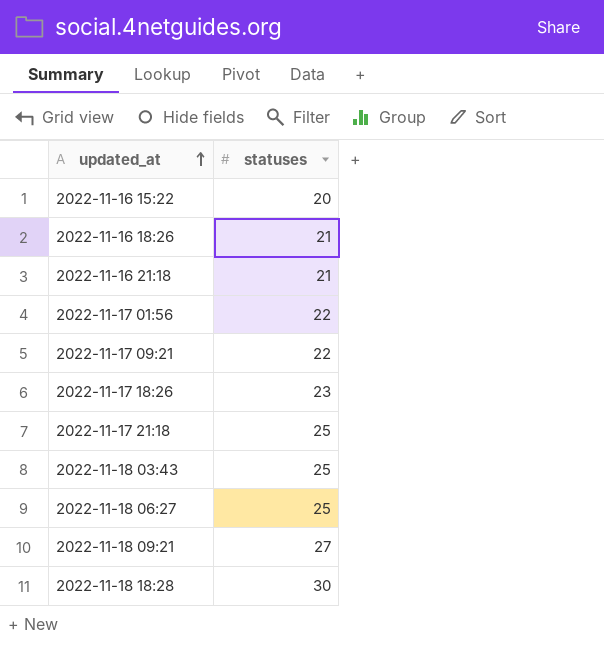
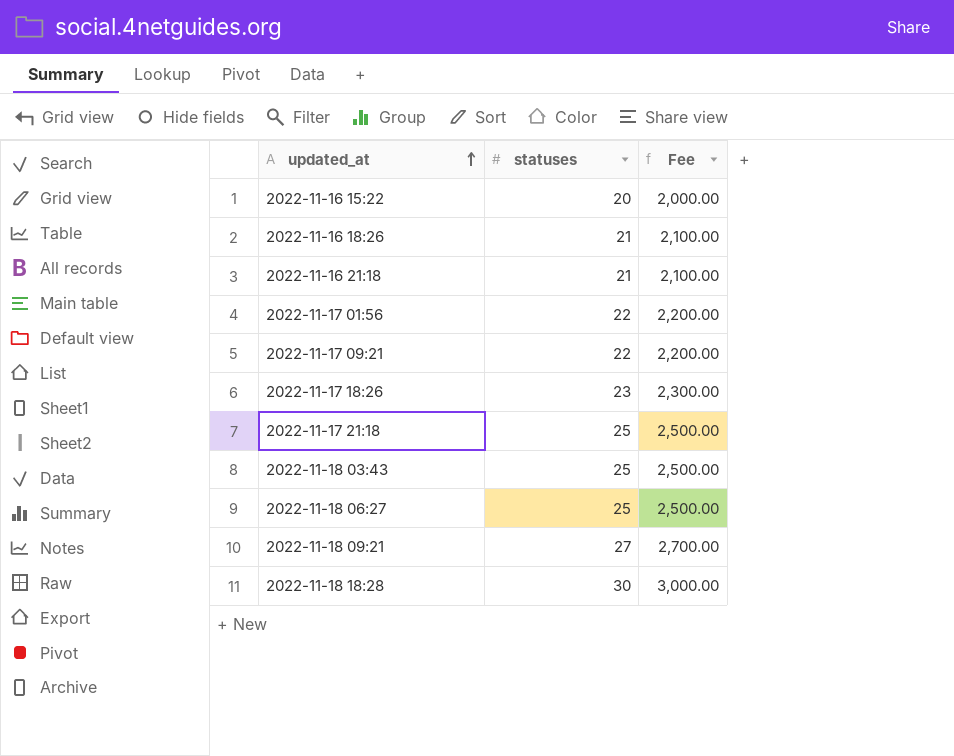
column Fee | formula: none -> [statuses] * 100

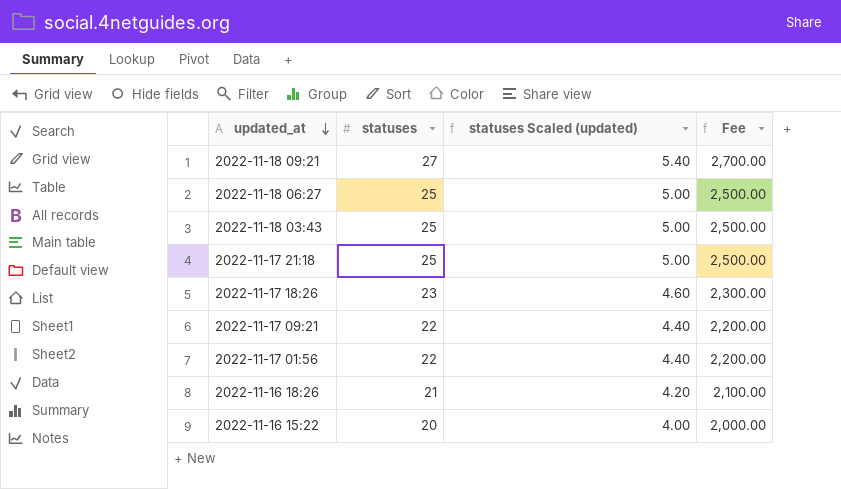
row order: updated_at ascending -> updated_at descending
column statuses Scaled (updated) | formula: none -> [statuses] * 0.2
row 2022-11-16 21:18: 21 | 2,100.00 -> none
row 2022-11-18 18:28: 30 | 3,000.00 -> none

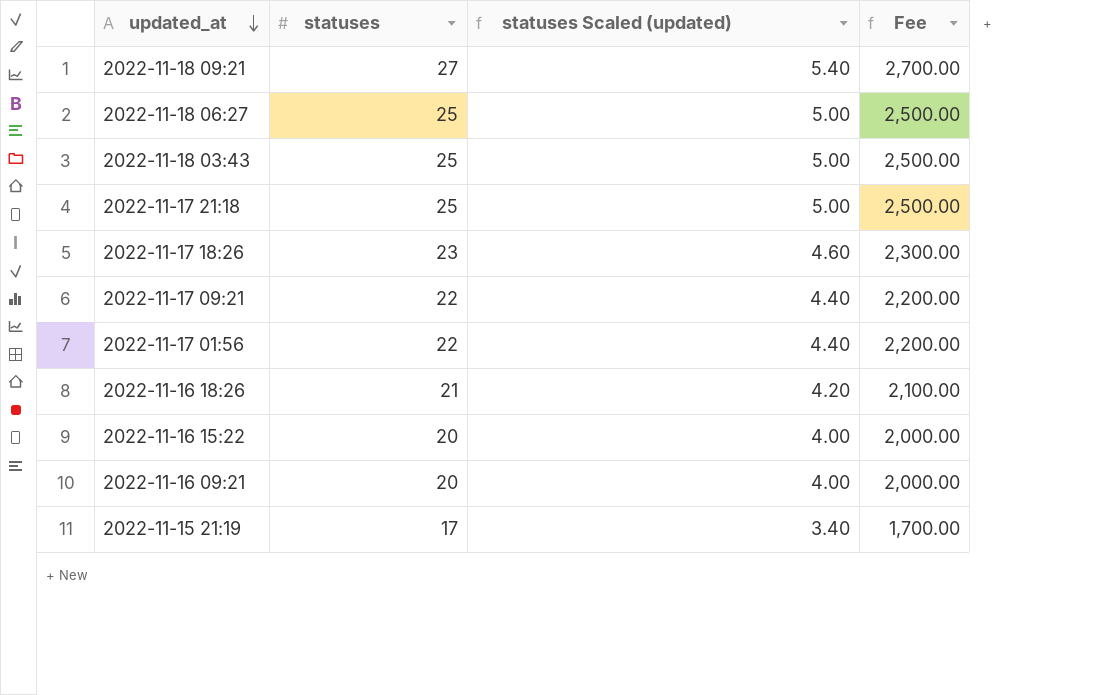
row 2022-11-16 09:21: none -> 20 | 4.00 | 2,000.00
row 2022-11-15 21:19: none -> 17 | 3.40 | 1,700.00

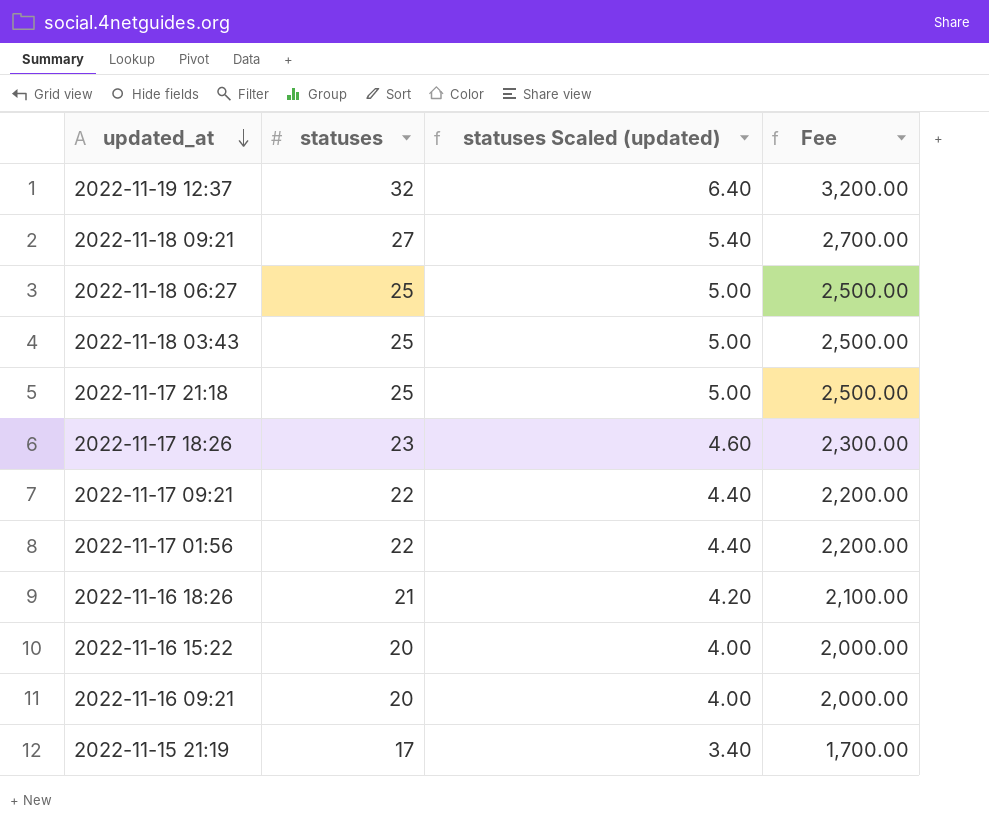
row 2022-11-19 12:37: none -> 32 | 6.40 | 3,200.00

